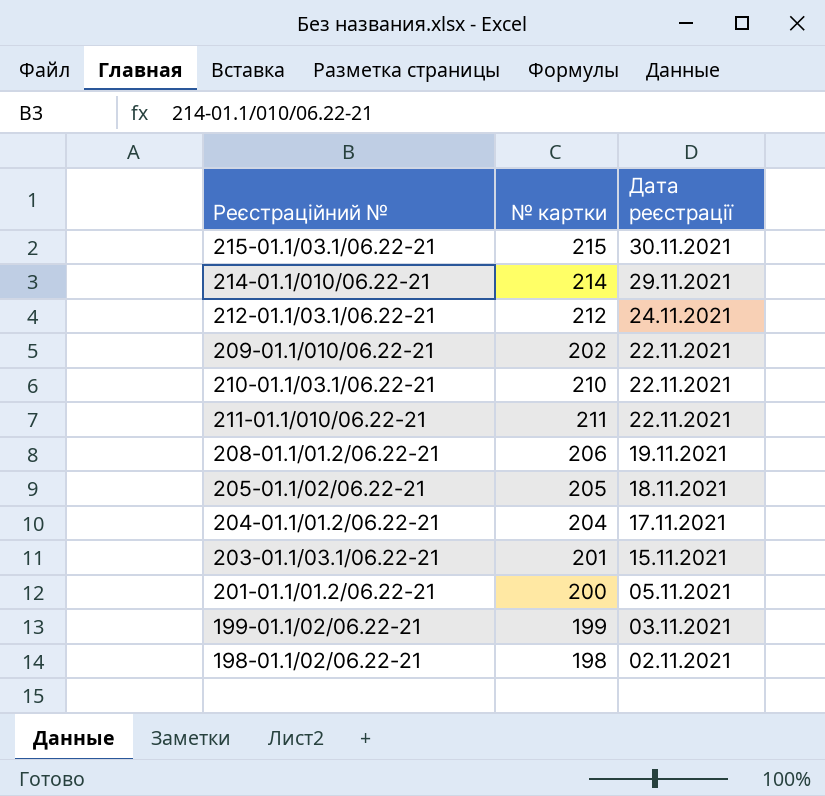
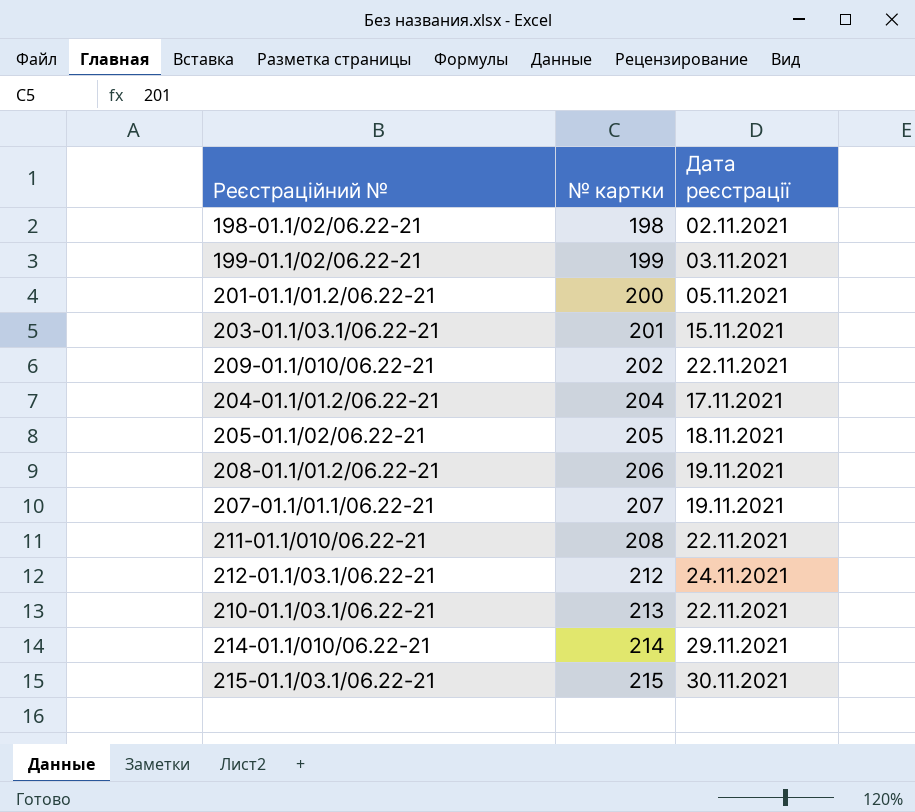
row order: Дата реєстрацiї descending -> № картки ascending
row 207-01.1/01.1/06.22-21: none -> 207 | 19.11.2021
211-01.1/010/06.22-21 | № картки: 211 -> 208
210-01.1/03.1/06.22-21 | № картки: 210 -> 213

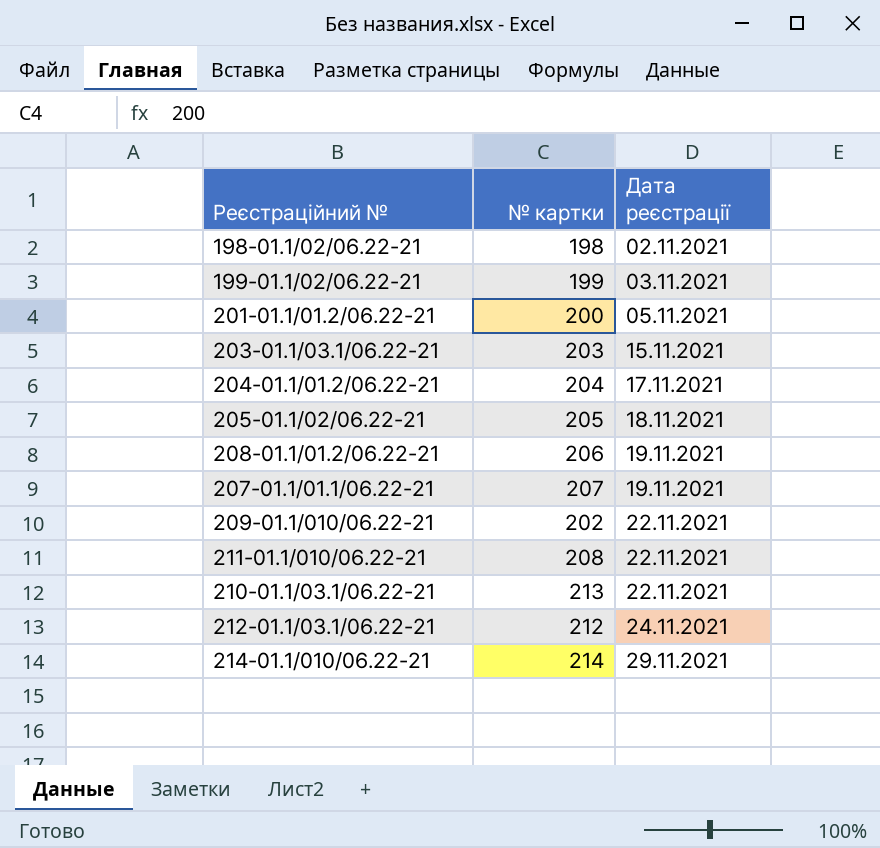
row order: № картки ascending -> Дата реєстрацiї ascending
row 215-01.1/03.1/06.22-21: 215 | 30.11.2021 -> none
203-01.1/03.1/06.22-21 | № картки: 201 -> 203

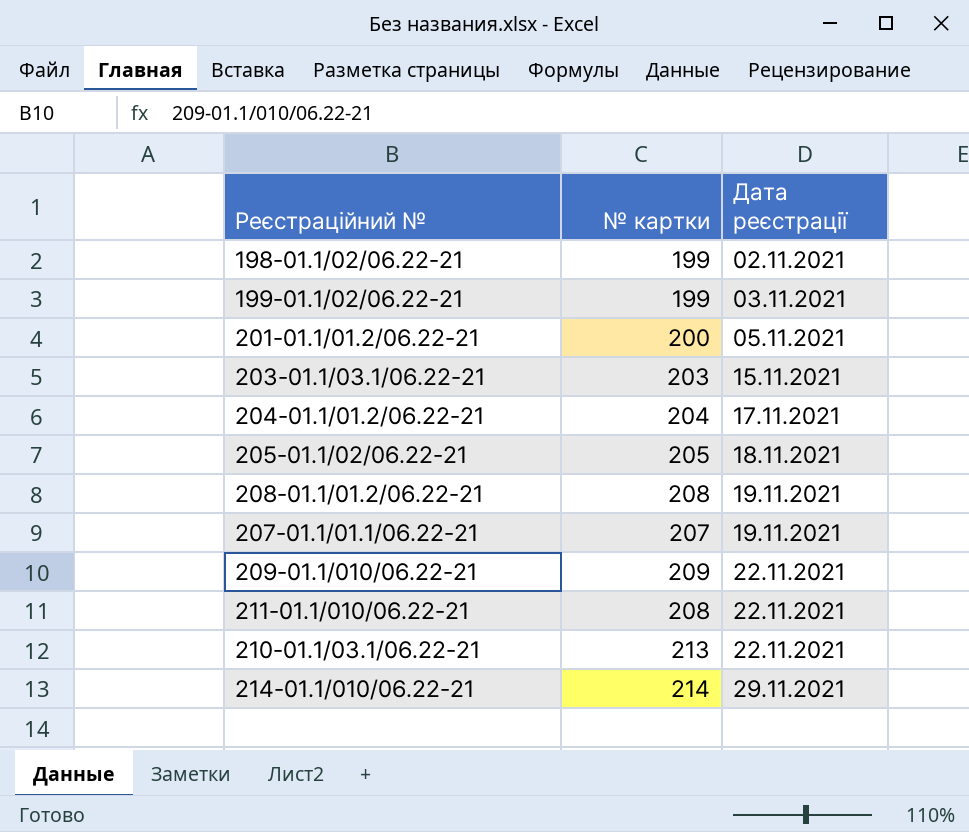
row 212-01.1/03.1/06.22-21: 212 | 24.11.2021 -> none
198-01.1/02/06.22-21 | № картки: 198 -> 199
208-01.1/01.2/06.22-21 | № картки: 206 -> 208
209-01.1/010/06.22-21 | № картки: 202 -> 209

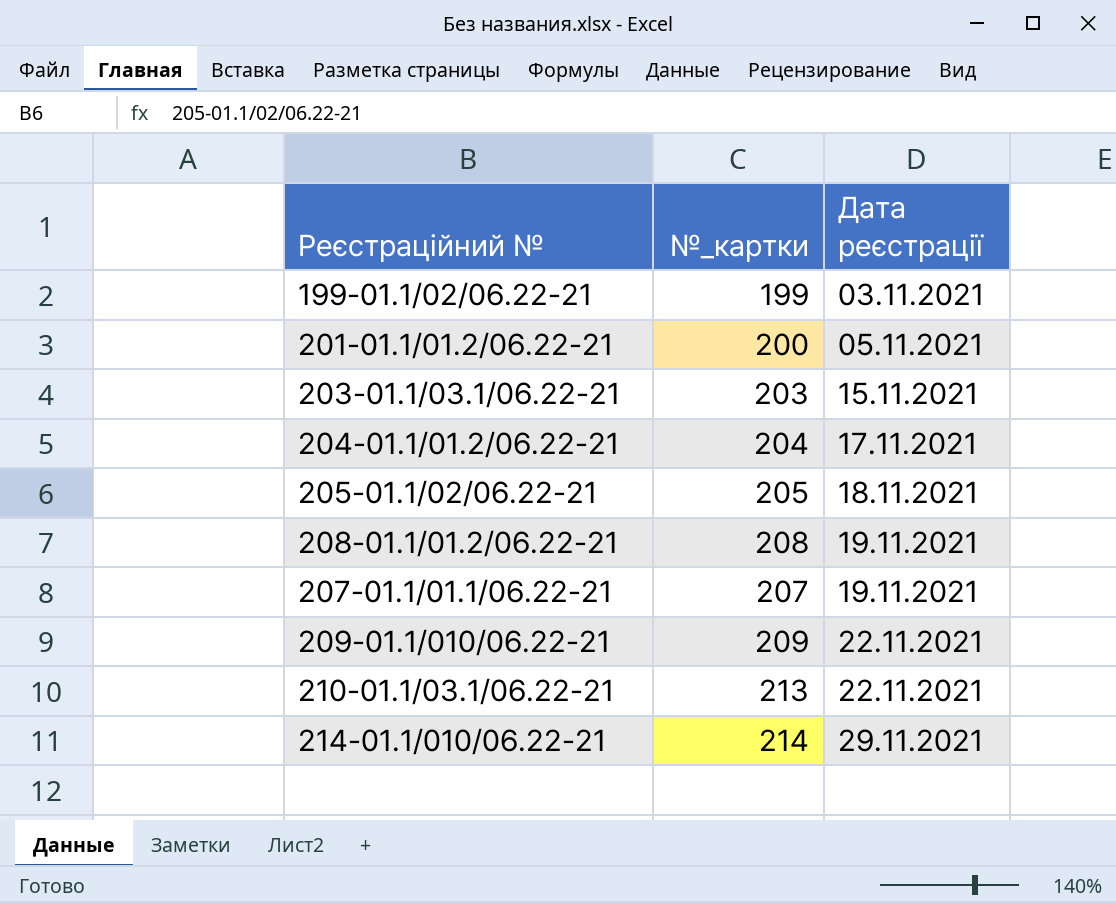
column name: № картки -> №_картки
row 198-01.1/02/06.22-21: 199 | 02.11.2021 -> none
row 211-01.1/010/06.22-21: 208 | 22.11.2021 -> none

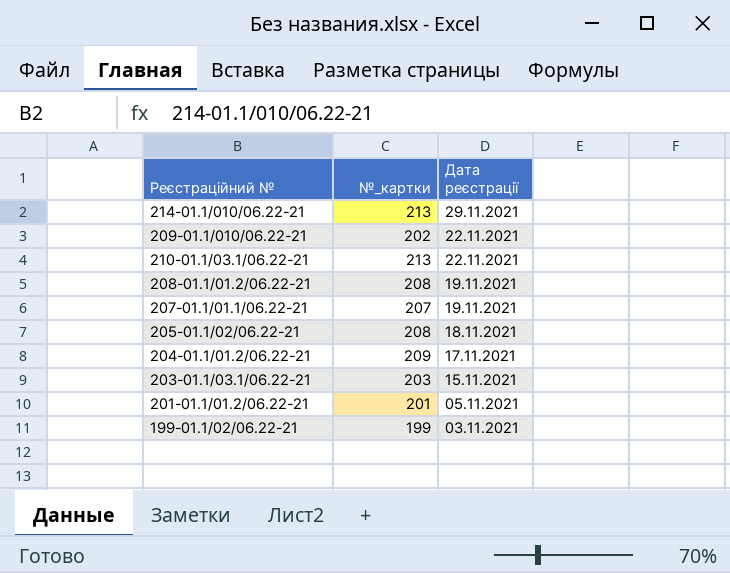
row order: Дата реєстрацiї ascending -> Дата реєстрацiї descending
214-01.1/010/06.22-21 | №_картки: 214 -> 213
209-01.1/010/06.22-21 | №_картки: 209 -> 202
205-01.1/02/06.22-21 | №_картки: 205 -> 208
204-01.1/01.2/06.22-21 | №_картки: 204 -> 209
201-01.1/01.2/06.22-21 | №_картки: 200 -> 201

